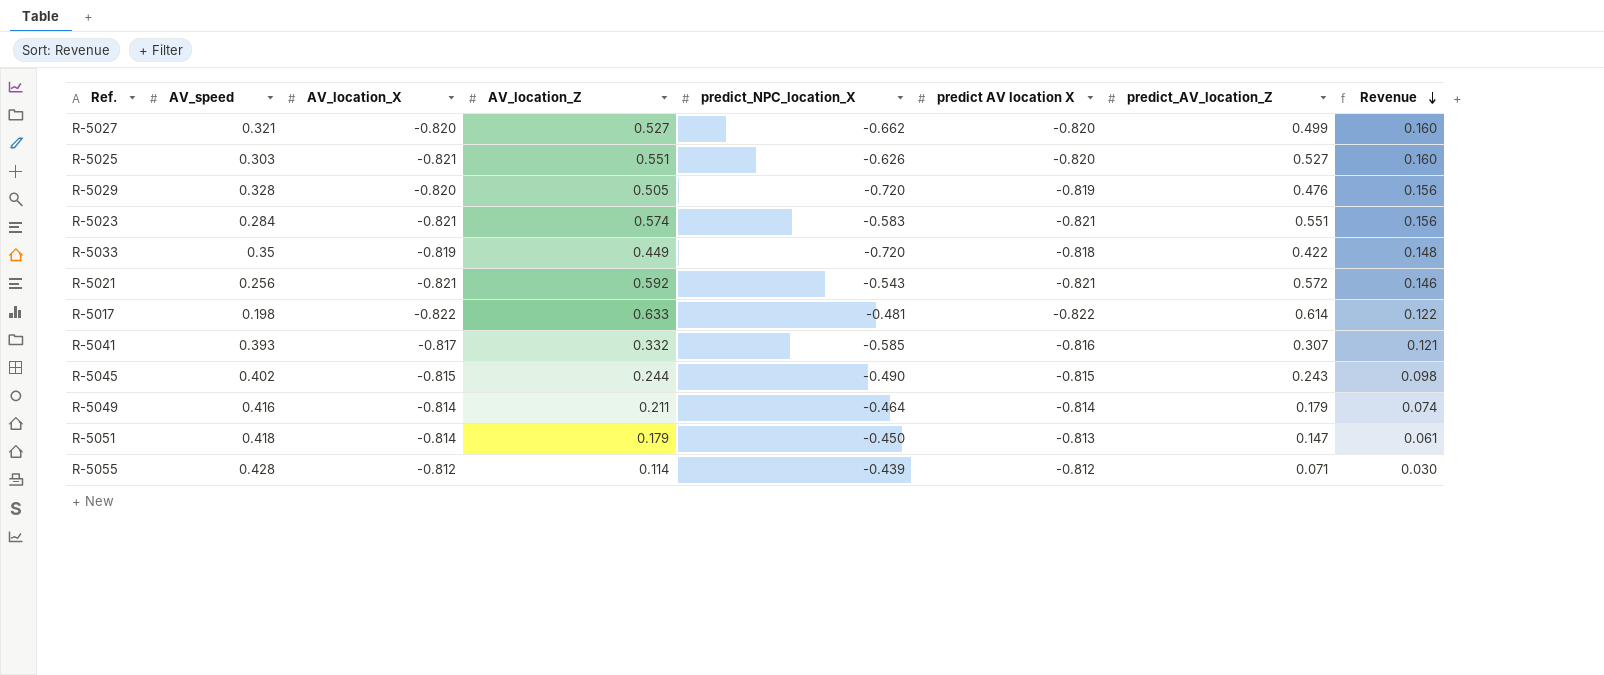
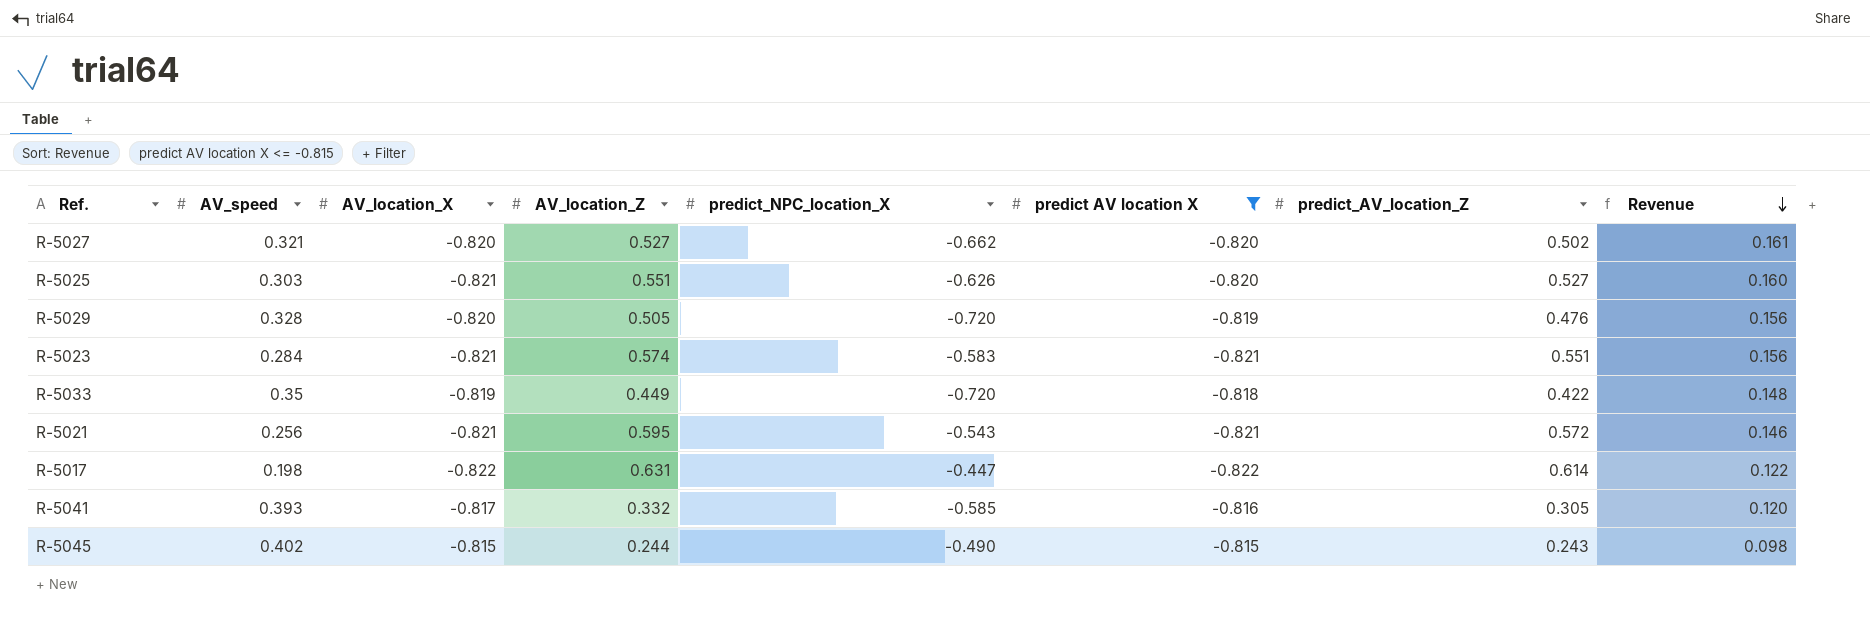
filter: none -> predict AV location X <= -0.815
R-5027 | predict_AV_location_Z: 0.499 -> 0.502
R-5027 | Revenue: 0.160 -> 0.161
R-5021 | AV_location_Z: 0.592 -> 0.595
R-5017 | AV_location_Z: 0.633 -> 0.631
R-5017 | predict_NPC_location_X: -0.481 -> -0.447
R-5041 | predict_AV_location_Z: 0.307 -> 0.305
R-5041 | Revenue: 0.121 -> 0.120

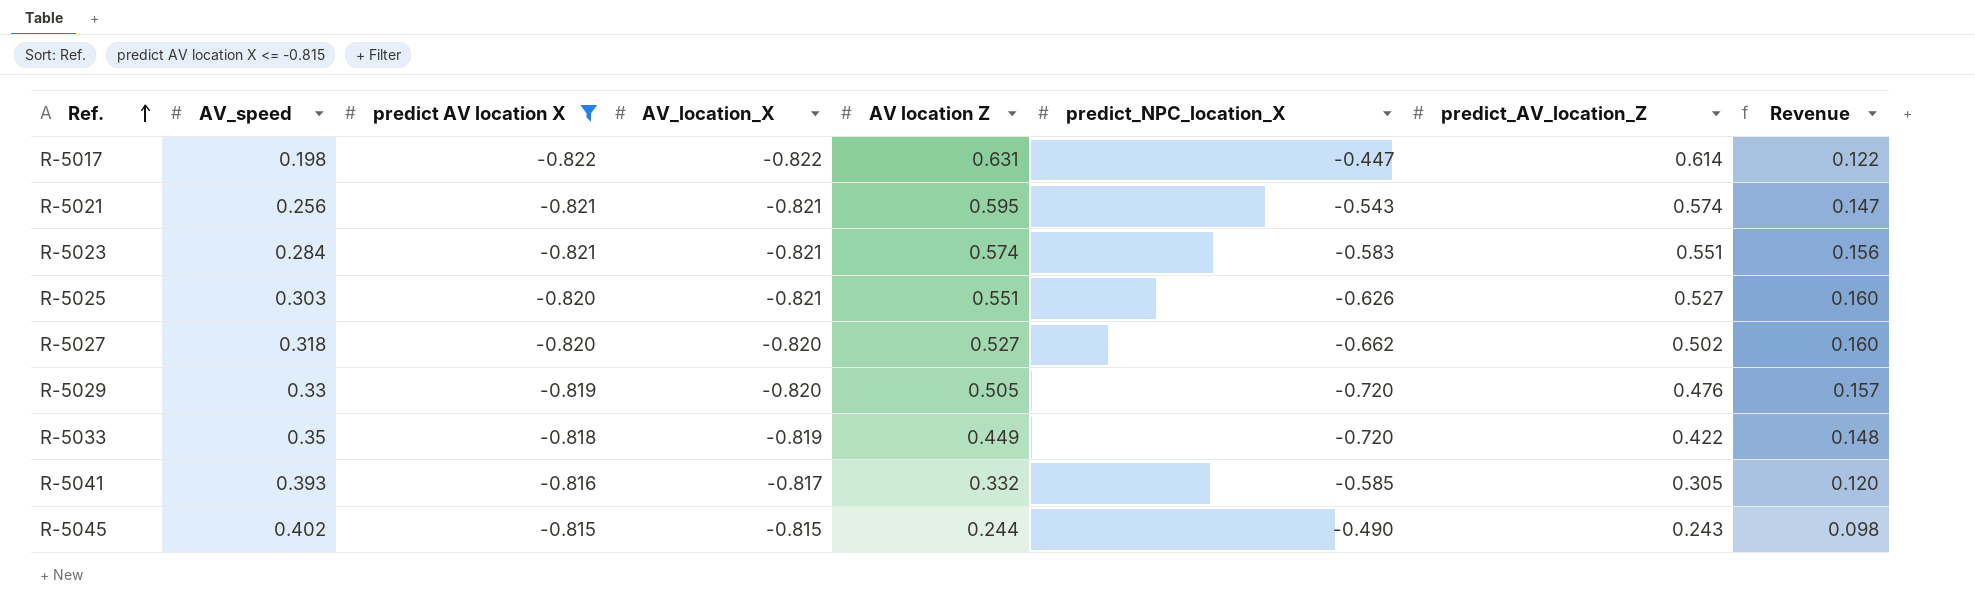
row order: Revenue descending -> Ref. ascending
column predict AV location X | position: 6 -> 3
column name: AV_location_Z -> AV location Z
R-5021 | predict_AV_location_Z: 0.572 -> 0.574
R-5021 | Revenue: 0.146 -> 0.147
R-5027 | AV_speed: 0.321 -> 0.318
R-5027 | Revenue: 0.161 -> 0.160
R-5029 | AV_speed: 0.328 -> 0.33
R-5029 | Revenue: 0.156 -> 0.157

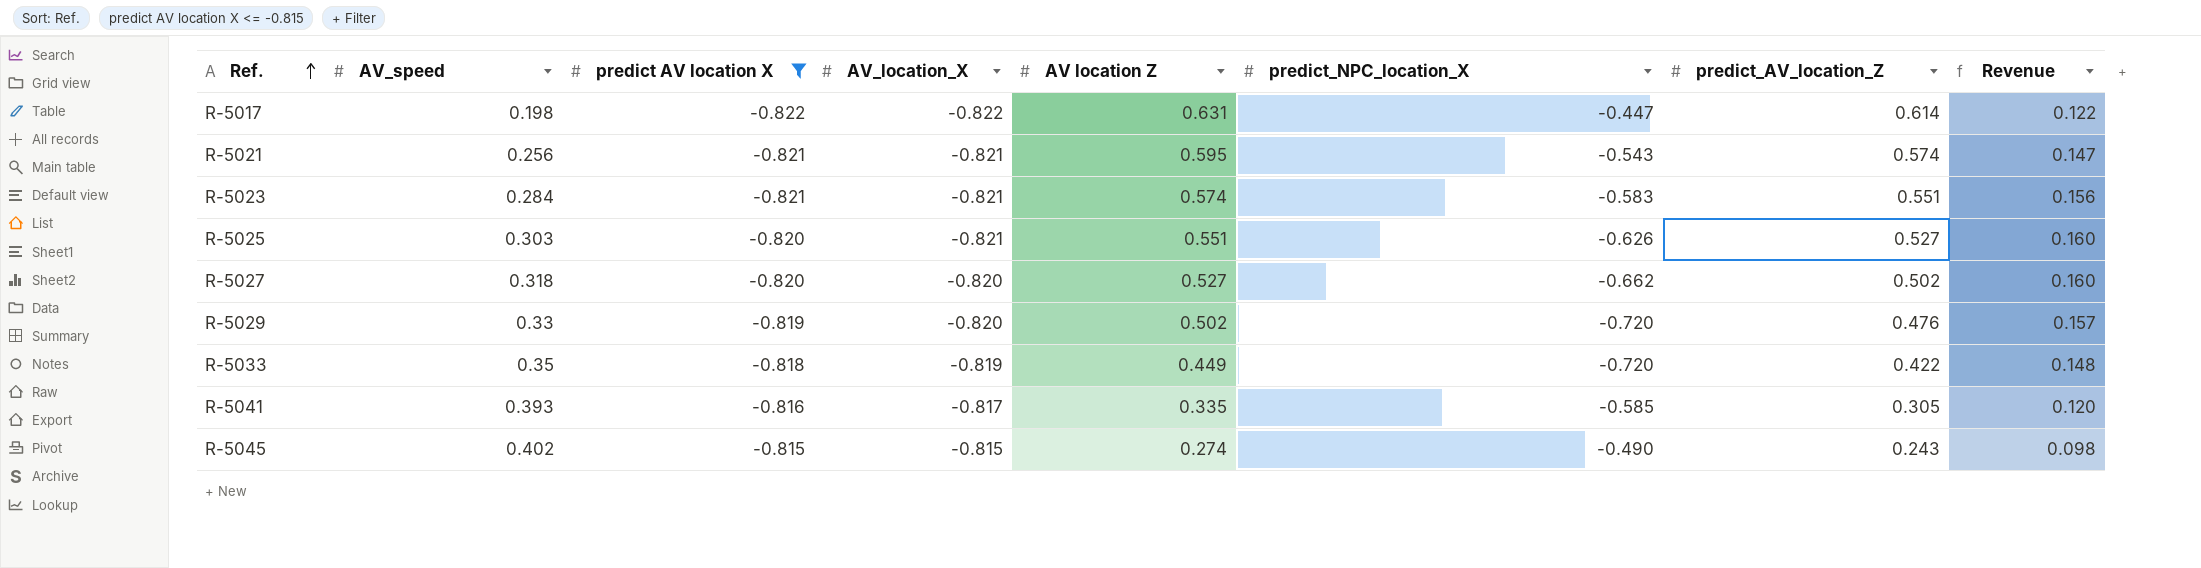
R-5029 | AV location Z: 0.505 -> 0.502
R-5041 | AV location Z: 0.332 -> 0.335
R-5045 | AV location Z: 0.244 -> 0.274

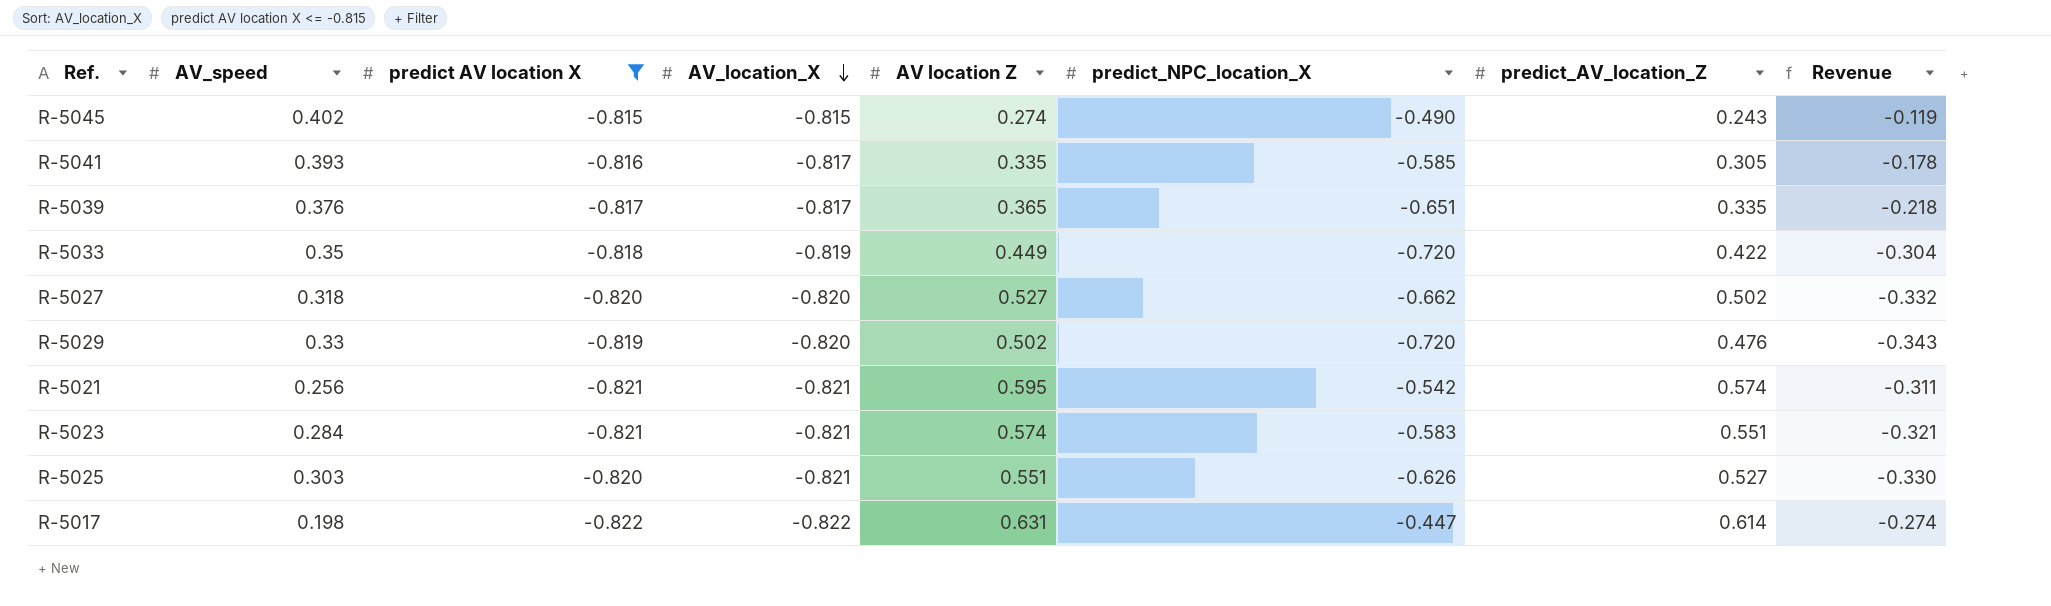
row order: Ref. ascending -> AV_location_X descending
column Revenue | formula: [AV_speed] * [predict_AV_location_Z] -> [predict_NPC_location_X] * [predict_AV_location_Z]
row R-5039: none -> 0.376 | -0.817 | -0.817 | 0.365 | -0.651 | 0.335 | -0.218
R-5021 | predict_NPC_location_X: -0.543 -> -0.542

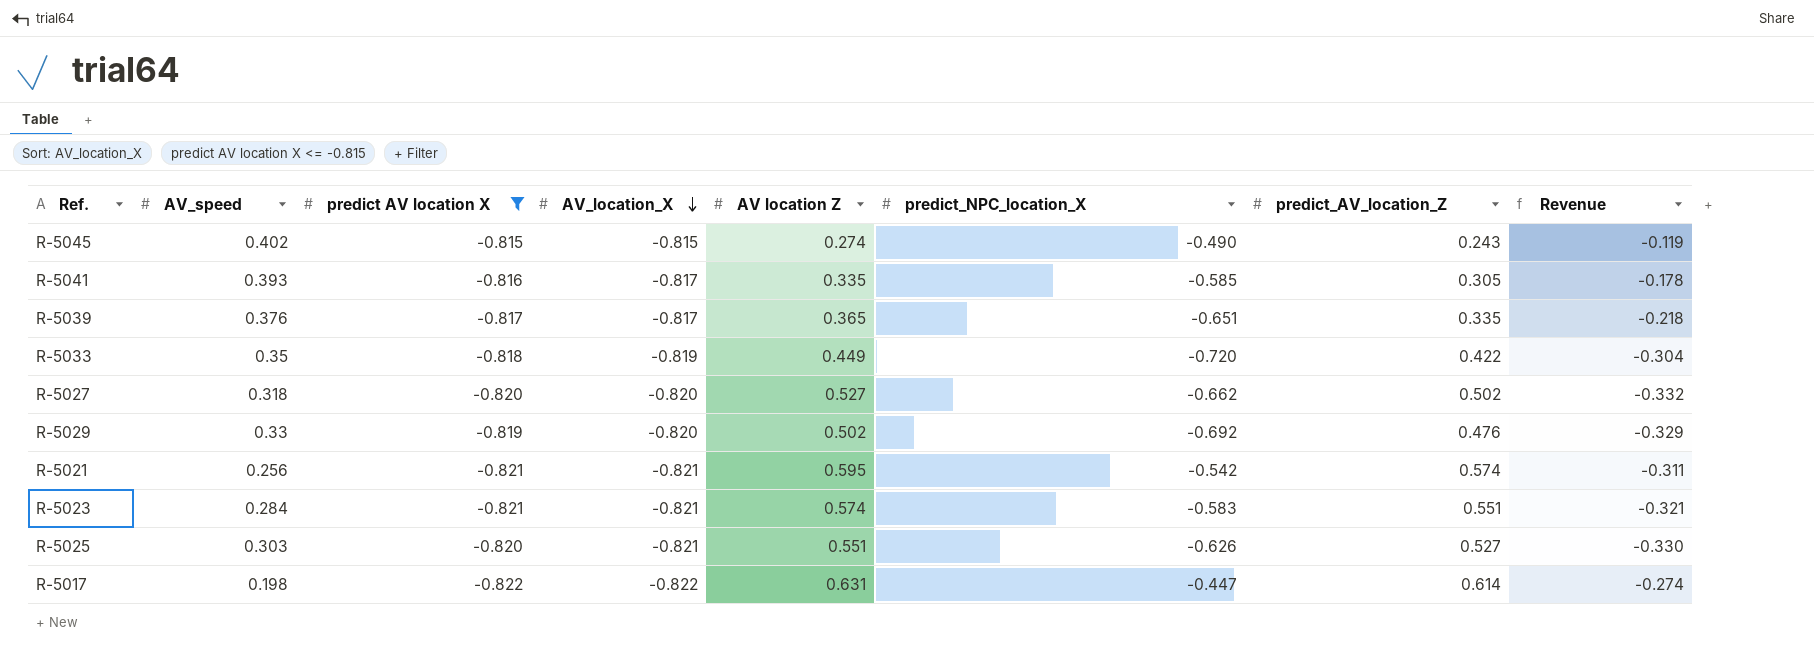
R-5029 | predict_NPC_location_X: -0.720 -> -0.692
R-5029 | Revenue: -0.343 -> -0.329

